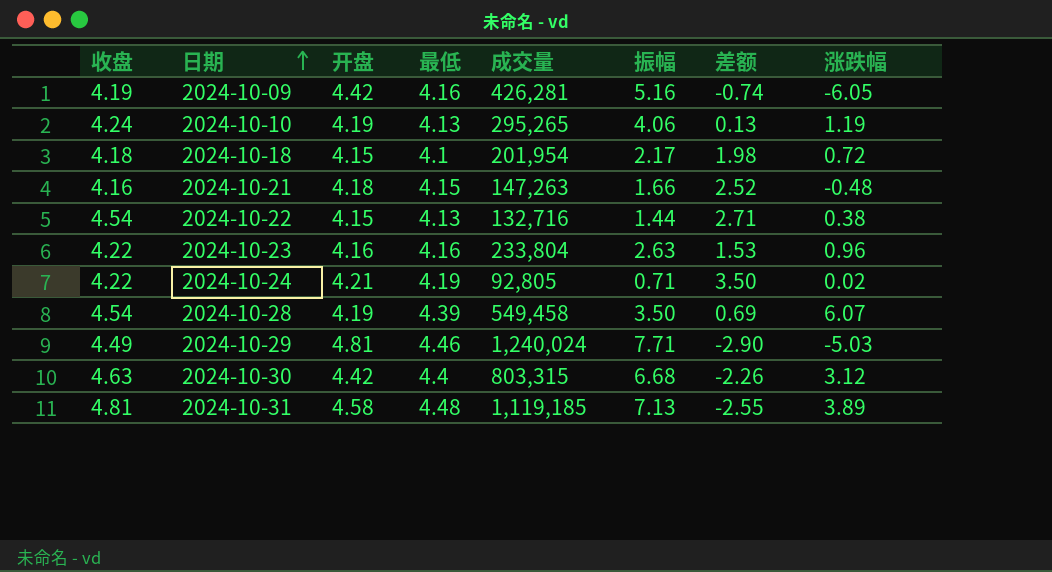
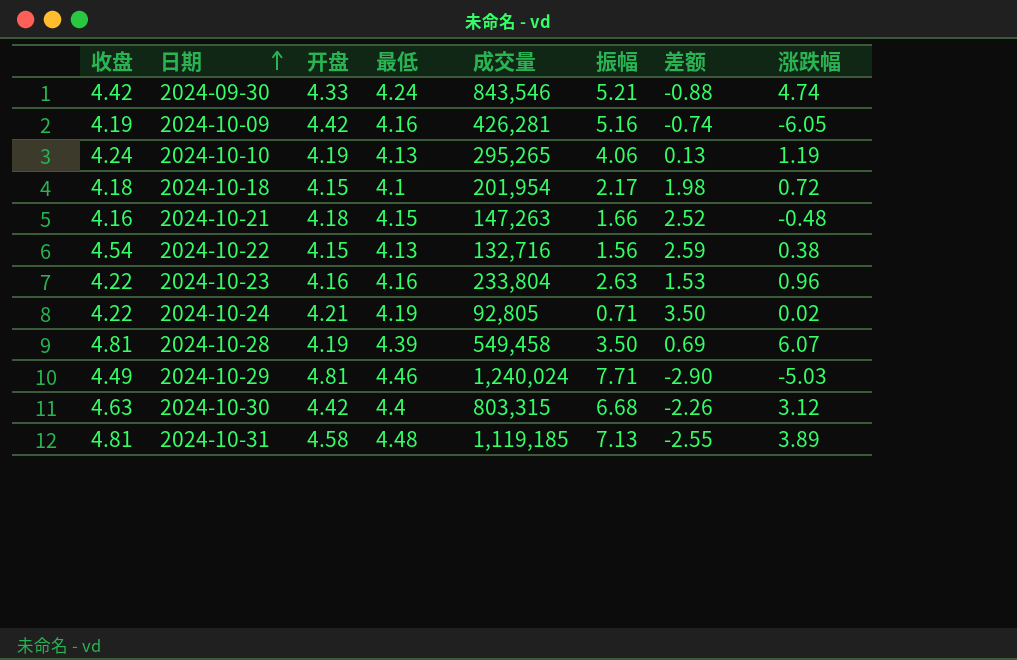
row 2024-09-30: none -> 4.42 | 4.33 | 4.24 | 843,546 | 5.21 | -0.88 | 4.74
2024-10-22 | 振幅: 1.44 -> 1.56
2024-10-22 | 差额: 2.71 -> 2.59
2024-10-28 | 收盘: 4.54 -> 4.81

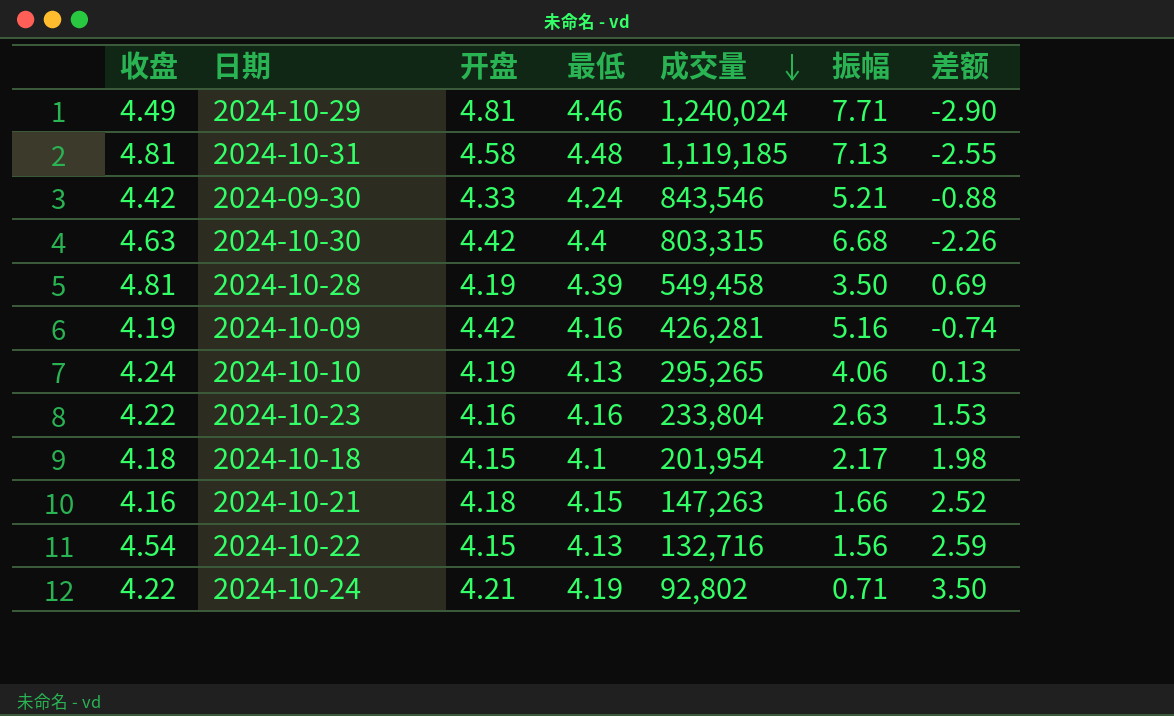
row order: 日期 ascending -> 成交量 descending
column 涨跌幅 | position: 8 -> none
2024-10-24 | 成交量: 92,805 -> 92,802

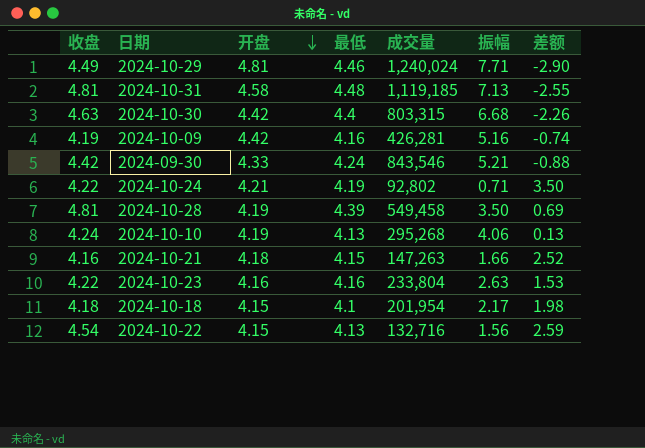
row order: 成交量 descending -> 开盘 descending
2024-10-10 | 成交量: 295,265 -> 295,268

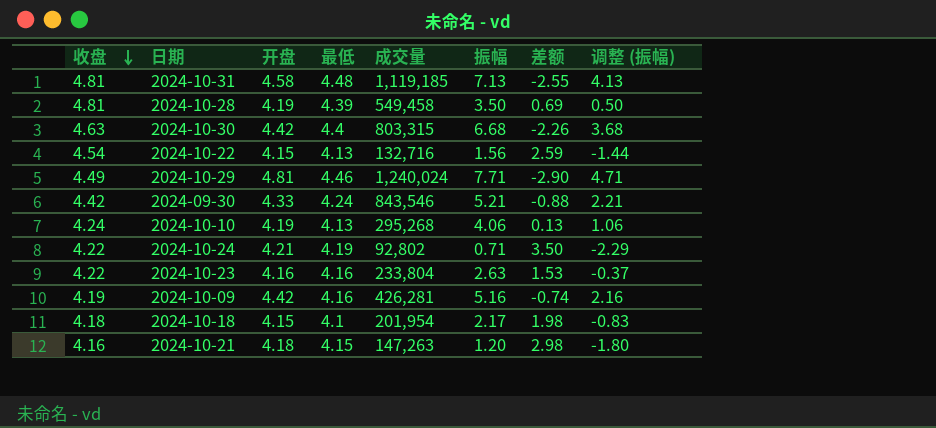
row order: 开盘 descending -> 收盘 descending
column 调整 (振幅) | formula: none -> [振幅] - 3
2024-10-21 | 振幅: 1.66 -> 1.20
2024-10-21 | 差额: 2.52 -> 2.98

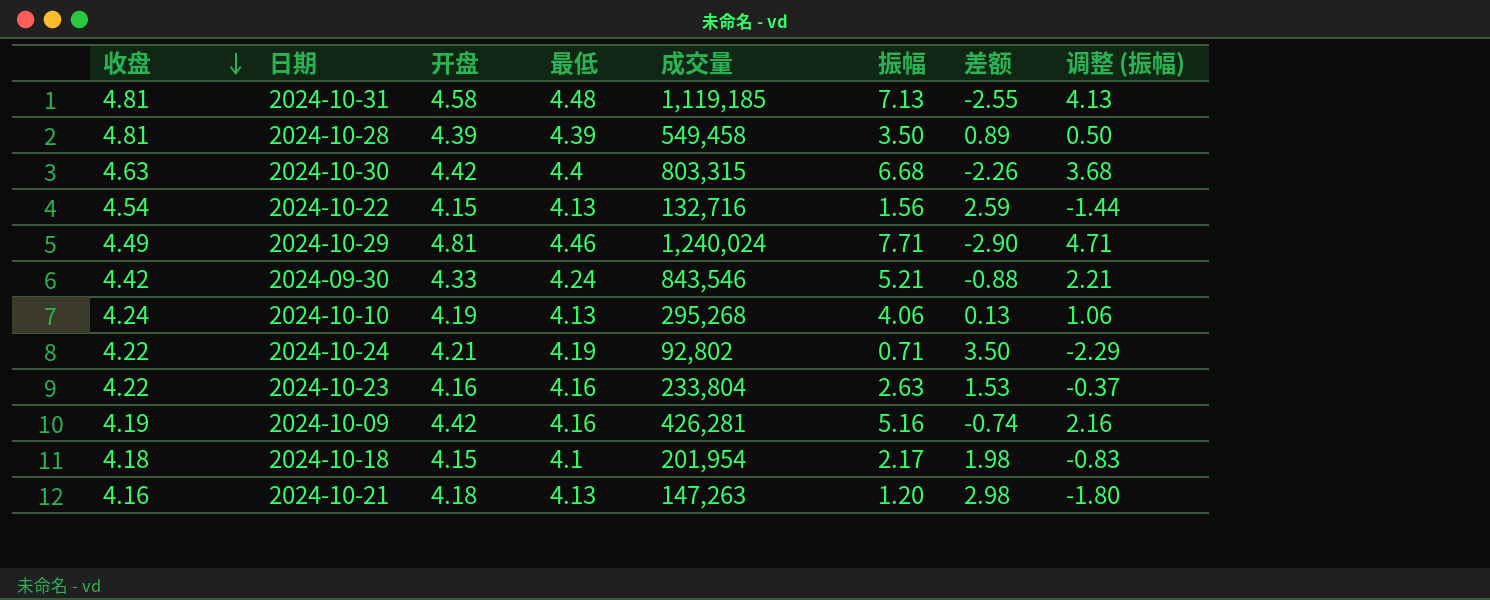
2024-10-28 | 开盘: 4.19 -> 4.39
2024-10-28 | 差额: 0.69 -> 0.89
2024-10-21 | 最低: 4.15 -> 4.13

